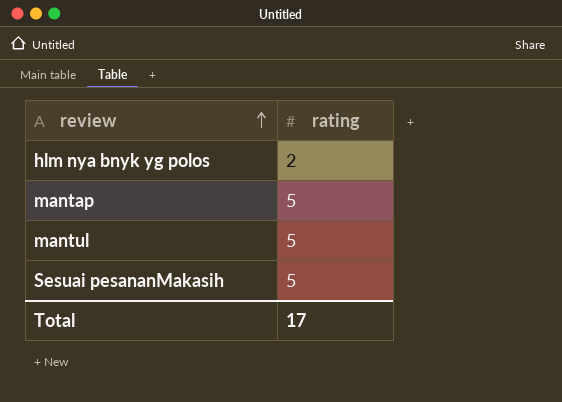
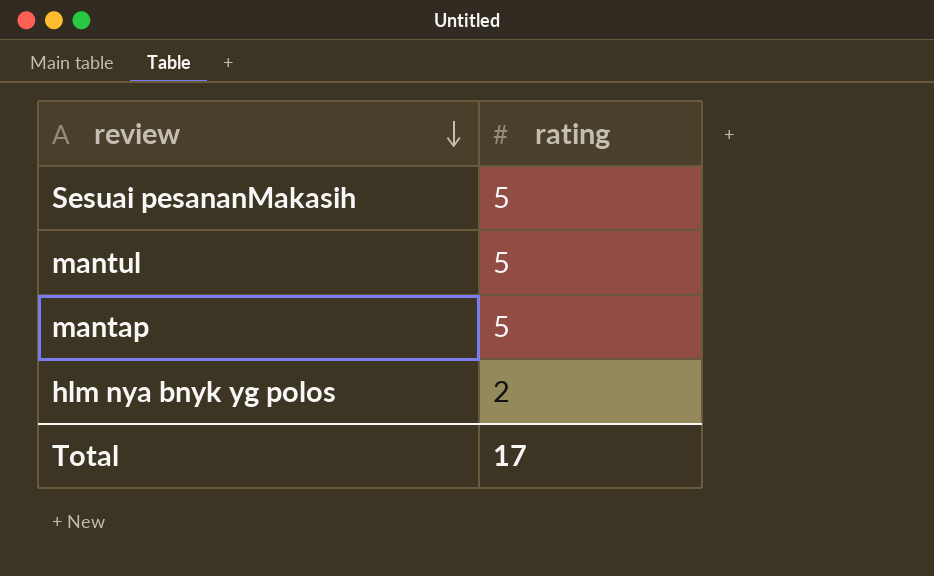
row order: review ascending -> review descending

